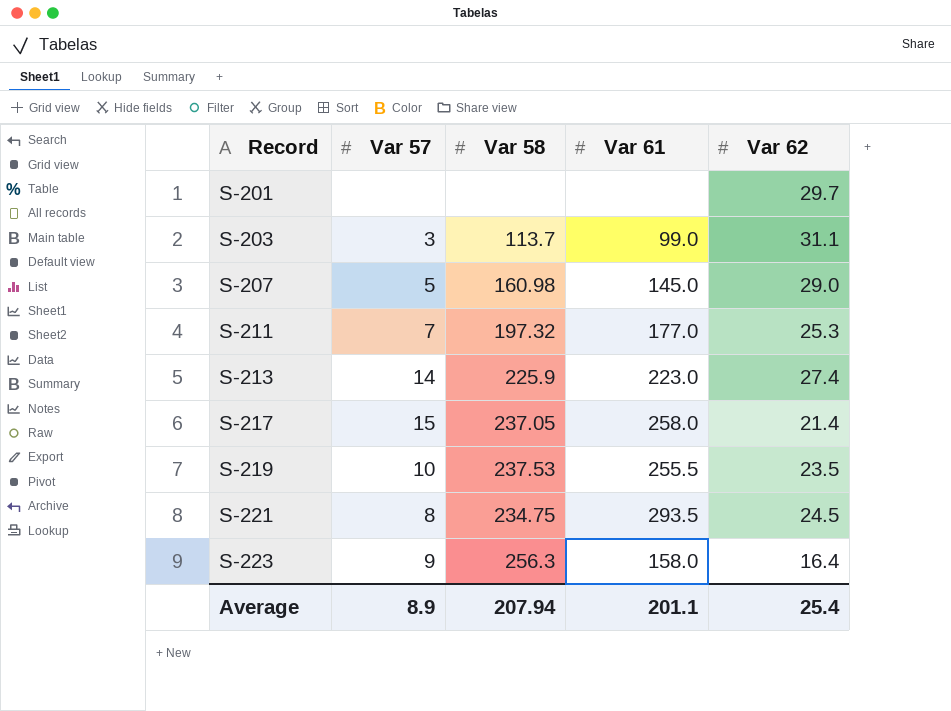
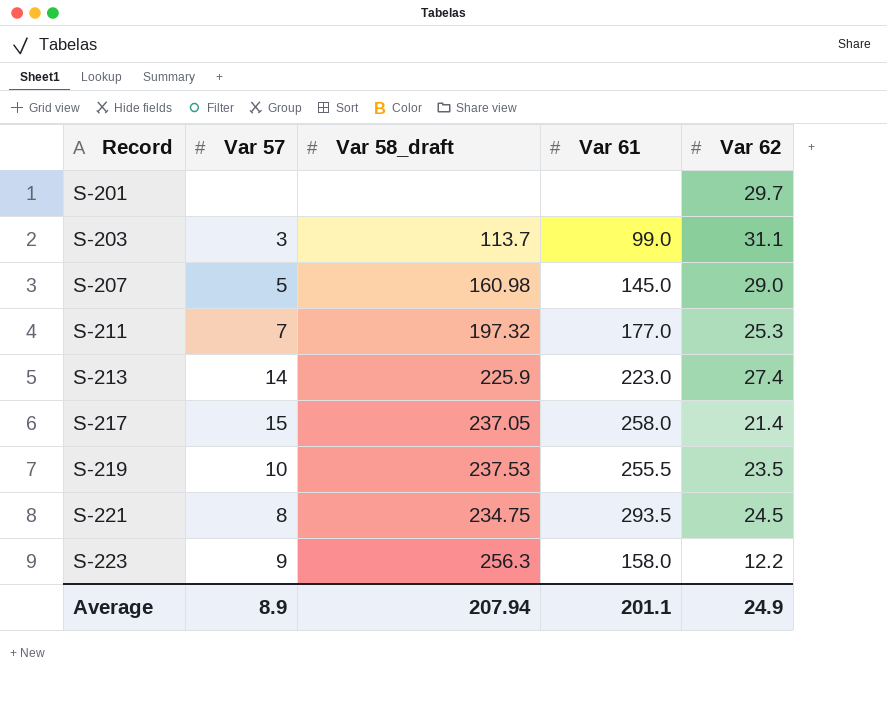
column name: Var 58 -> Var 58_draft
S-223 | Var 62: 16.4 -> 12.2
Average | Var 62: 25.4 -> 24.9

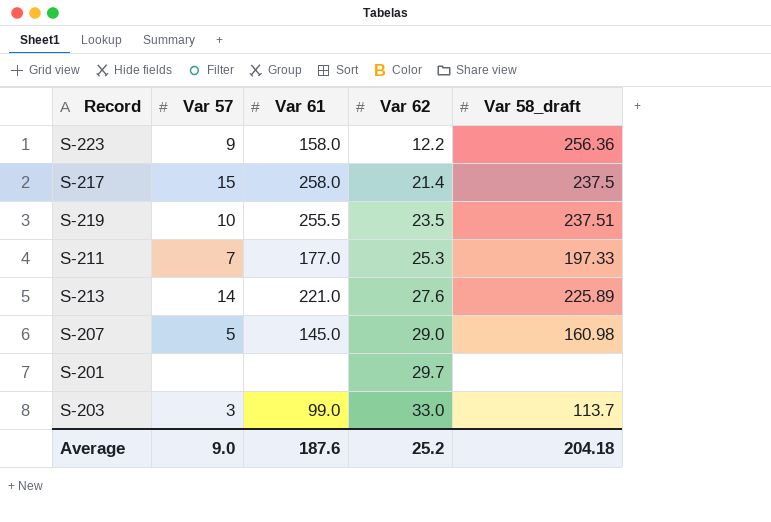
row order: Record ascending -> Var 62 ascending
column Var 58_draft | position: 3 -> 5
row S-221: 8 | 234.75 | 293.5 | 24.5 -> none
S-223 | Var 58_draft: 256.3 -> 256.36
S-217 | Var 58_draft: 237.05 -> 237.5
S-219 | Var 58_draft: 237.53 -> 237.51
S-211 | Var 58_draft: 197.32 -> 197.33
S-213 | Var 61: 223.0 -> 221.0
S-213 | Var 62: 27.4 -> 27.6
S-213 | Var 58_draft: 225.9 -> 225.89
S-203 | Var 62: 31.1 -> 33.0
Average | Var 57: 8.9 -> 9.0
Average | Var 61: 201.1 -> 187.6
Average | Var 62: 24.9 -> 25.2
Average | Var 58_draft: 207.94 -> 204.18

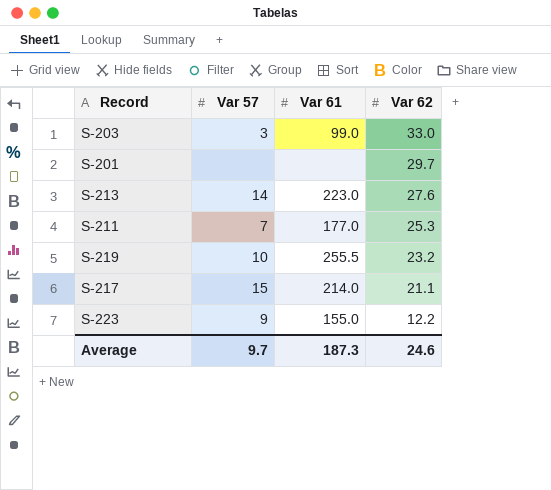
row order: Var 62 ascending -> Var 62 descending
column Var 58_draft | position: 5 -> none
row S-207: 5 | 145.0 | 29.0 | 160.98 -> none
S-213 | Var 61: 221.0 -> 223.0
S-219 | Var 62: 23.5 -> 23.2
S-217 | Var 61: 258.0 -> 214.0
S-217 | Var 62: 21.4 -> 21.1
S-223 | Var 61: 158.0 -> 155.0
Average | Var 57: 9.0 -> 9.7
Average | Var 61: 187.6 -> 187.3
Average | Var 62: 25.2 -> 24.6

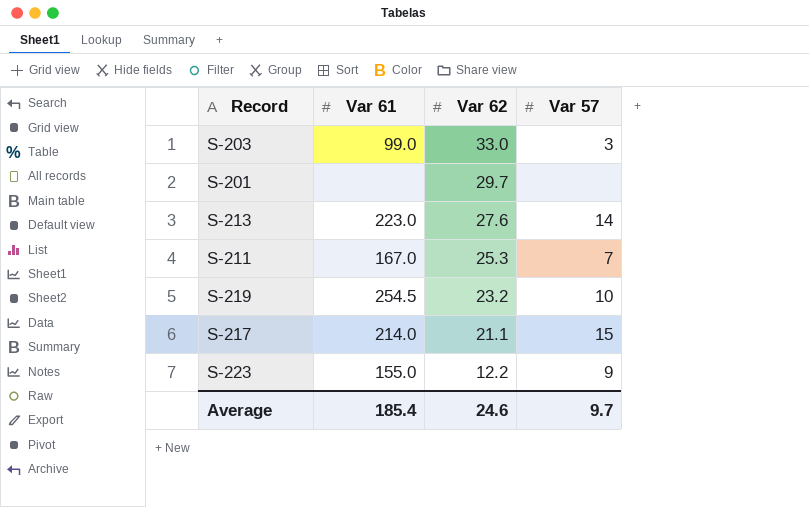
column Var 57 | position: 2 -> 4
S-211 | Var 61: 177.0 -> 167.0
S-219 | Var 61: 255.5 -> 254.5
Average | Var 61: 187.3 -> 185.4

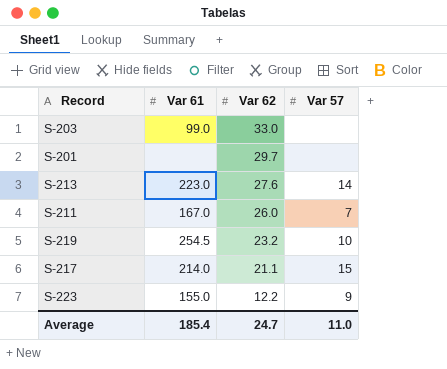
S-203 | Var 57: 3 -> none
S-211 | Var 62: 25.3 -> 26.0
Average | Var 62: 24.6 -> 24.7
Average | Var 57: 9.7 -> 11.0

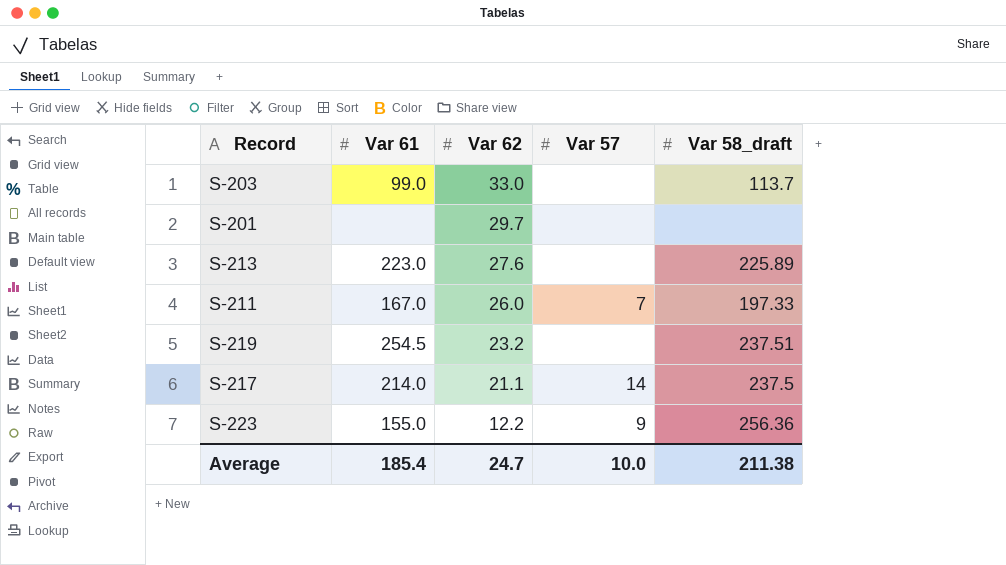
column Var 58_draft | position: none -> 5
S-213 | Var 57: 14 -> none
S-219 | Var 57: 10 -> none
S-217 | Var 57: 15 -> 14
Average | Var 57: 11.0 -> 10.0

